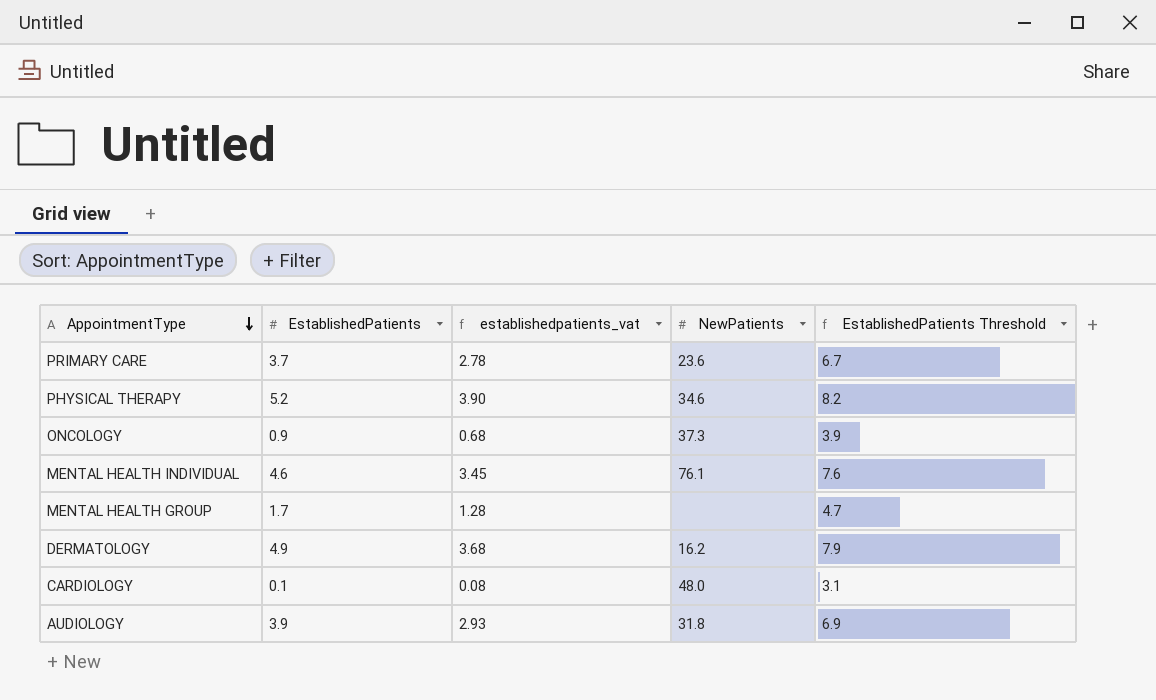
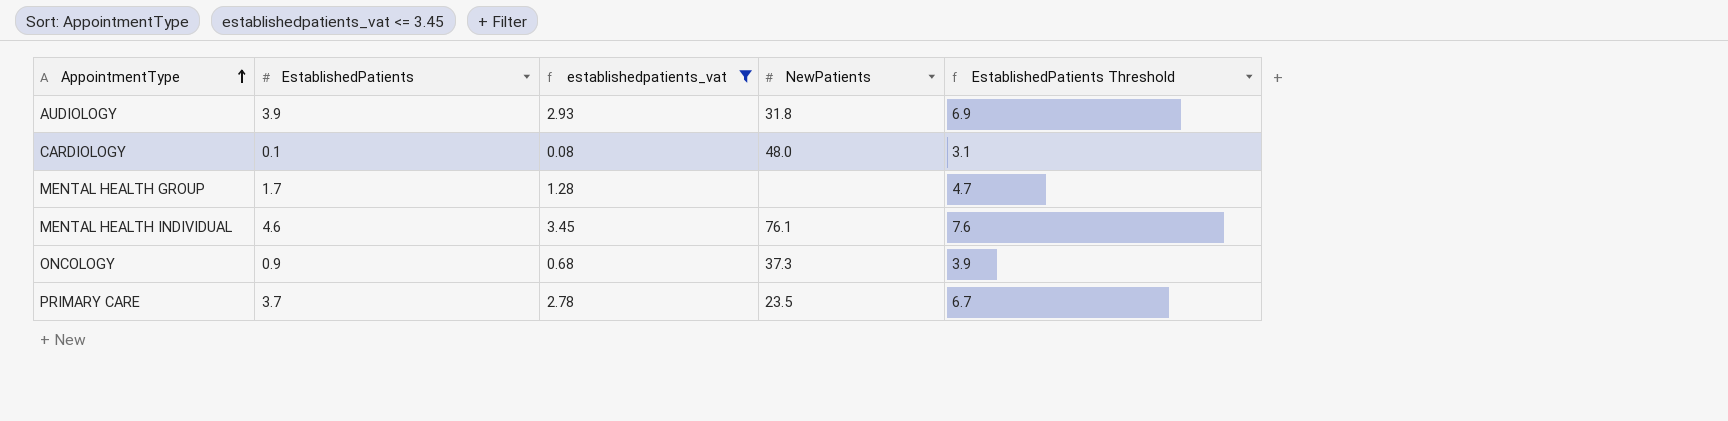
filter: none -> establishedpatients_vat <= 3.45
row order: AppointmentType descending -> AppointmentType ascending
PRIMARY CARE | NewPatients: 23.6 -> 23.5

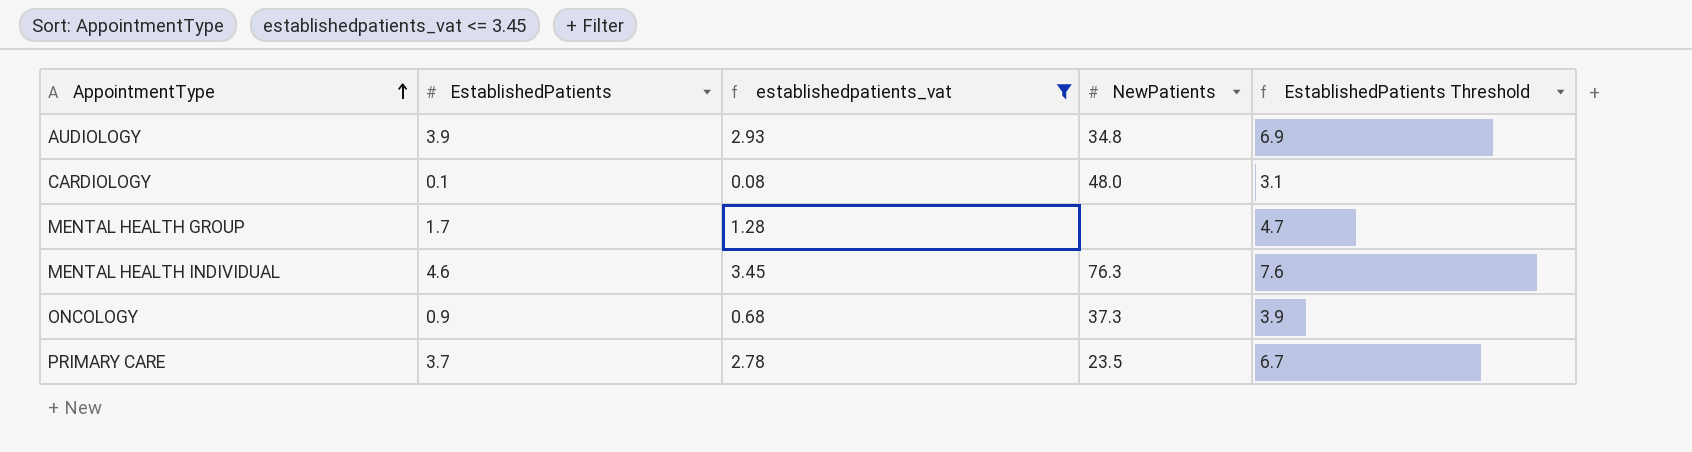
AUDIOLOGY | NewPatients: 31.8 -> 34.8
MENTAL HEALTH INDIVIDUAL | NewPatients: 76.1 -> 76.3

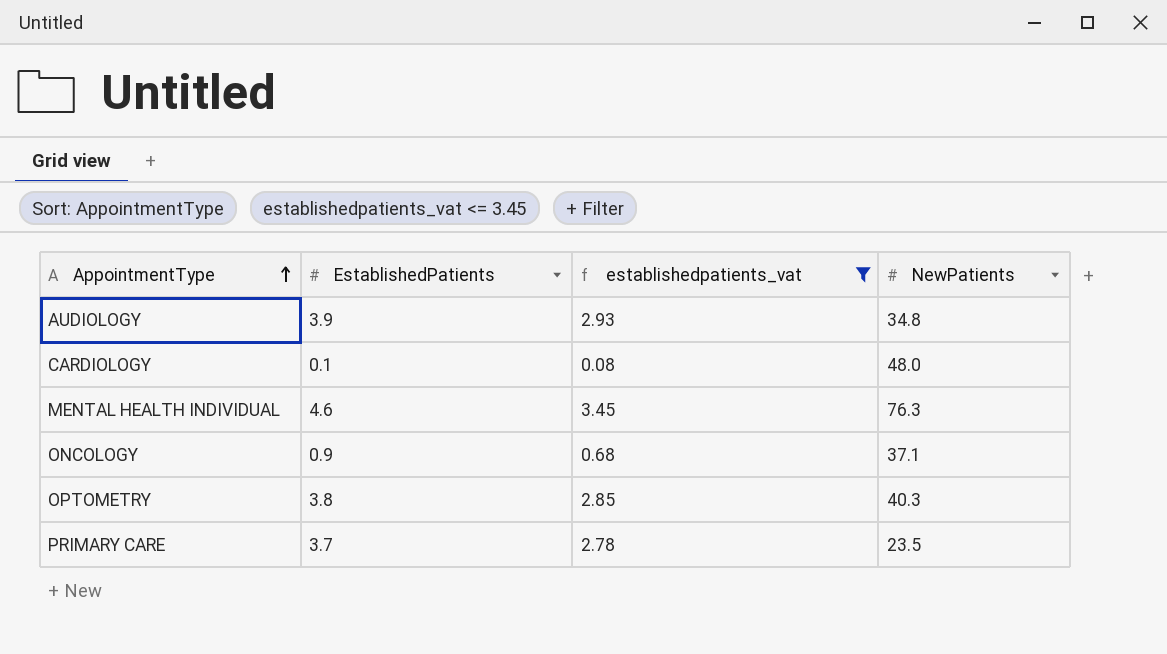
column EstablishedPatients Threshold | formula: [EstablishedPatients] + 3 -> none
row MENTAL HEALTH GROUP: 1.7 | 1.28 | none | 4.7 -> none
ONCOLOGY | NewPatients: 37.3 -> 37.1
row OPTOMETRY: none -> 3.8 | 2.85 | 40.3

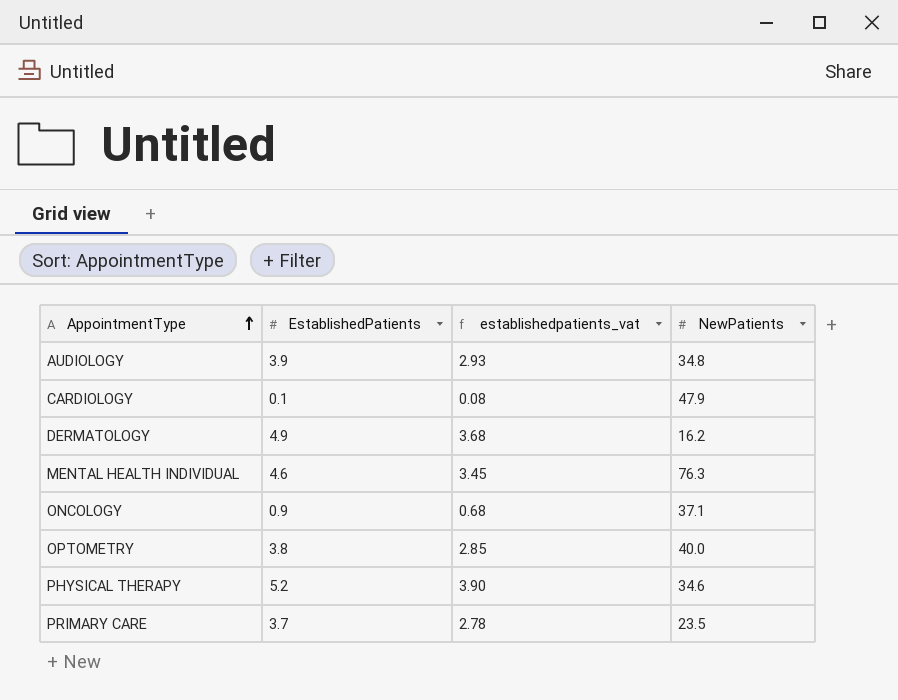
filter: establishedpatients_vat <= 3.45 -> none
CARDIOLOGY | NewPatients: 48.0 -> 47.9
OPTOMETRY | NewPatients: 40.3 -> 40.0

